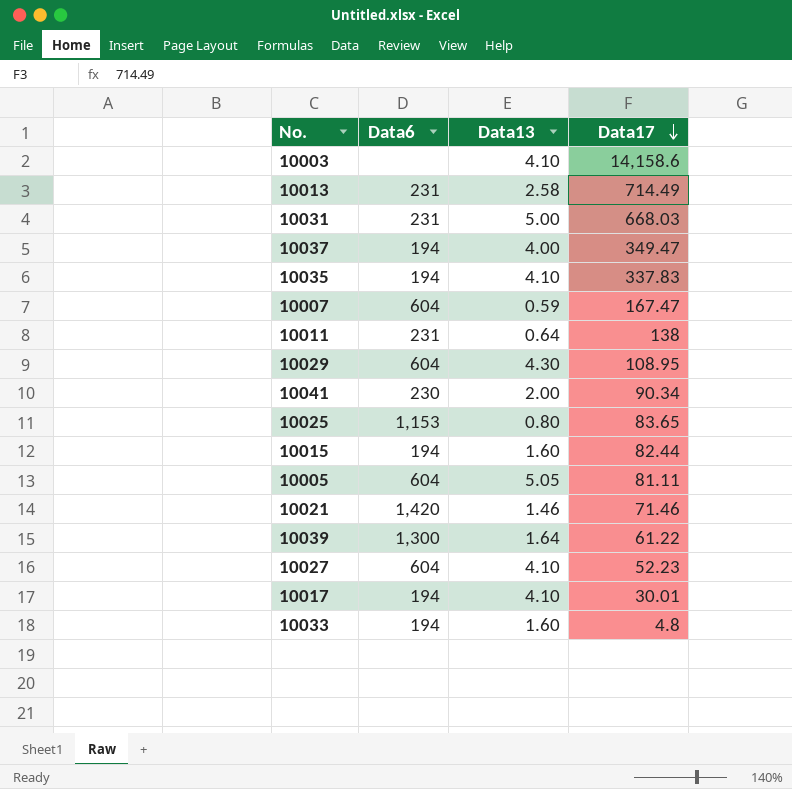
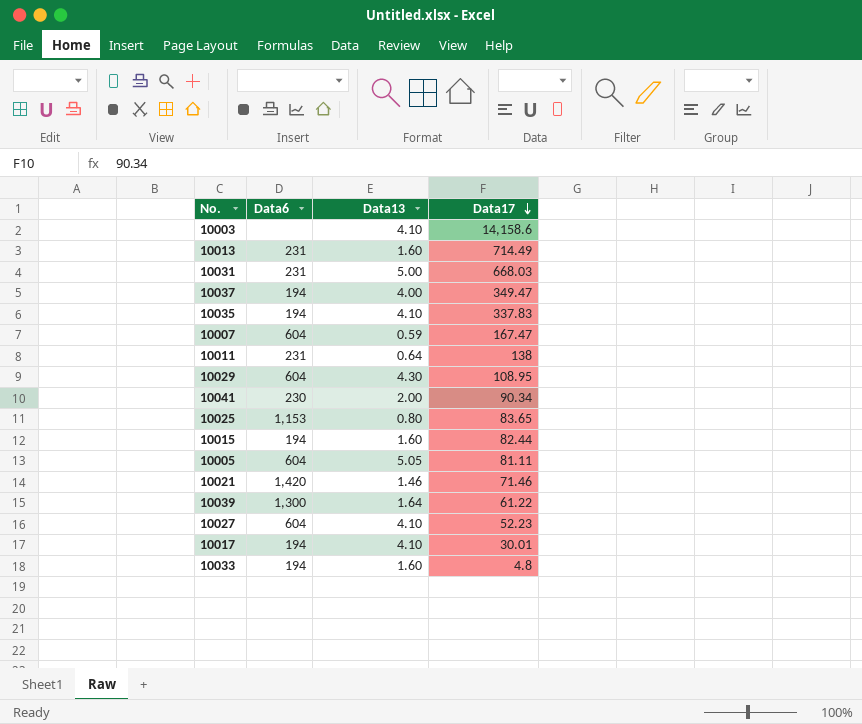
10013 | Data13: 2.58 -> 1.60

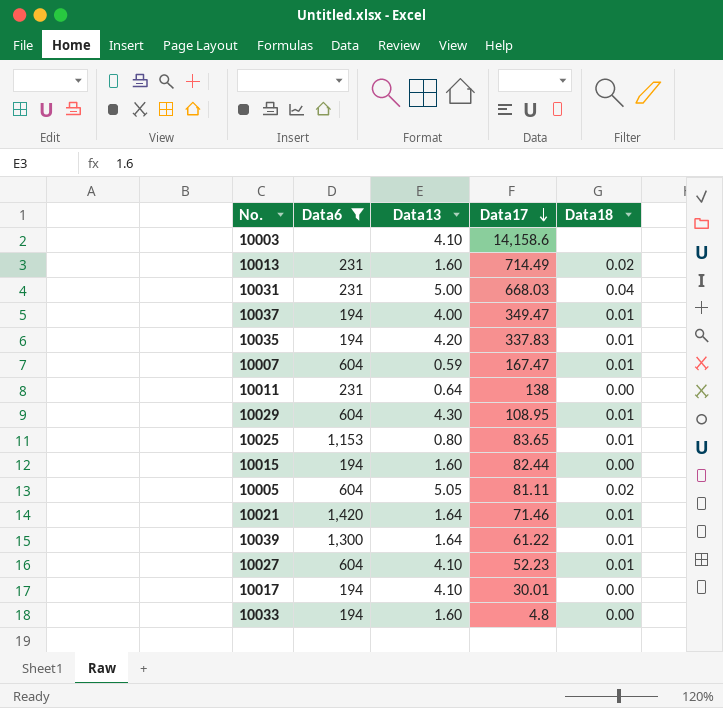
filter: none -> Data6 != 230
column Data18 | position: none -> 5
10035 | Data13: 4.10 -> 4.20
10021 | Data13: 1.46 -> 1.64

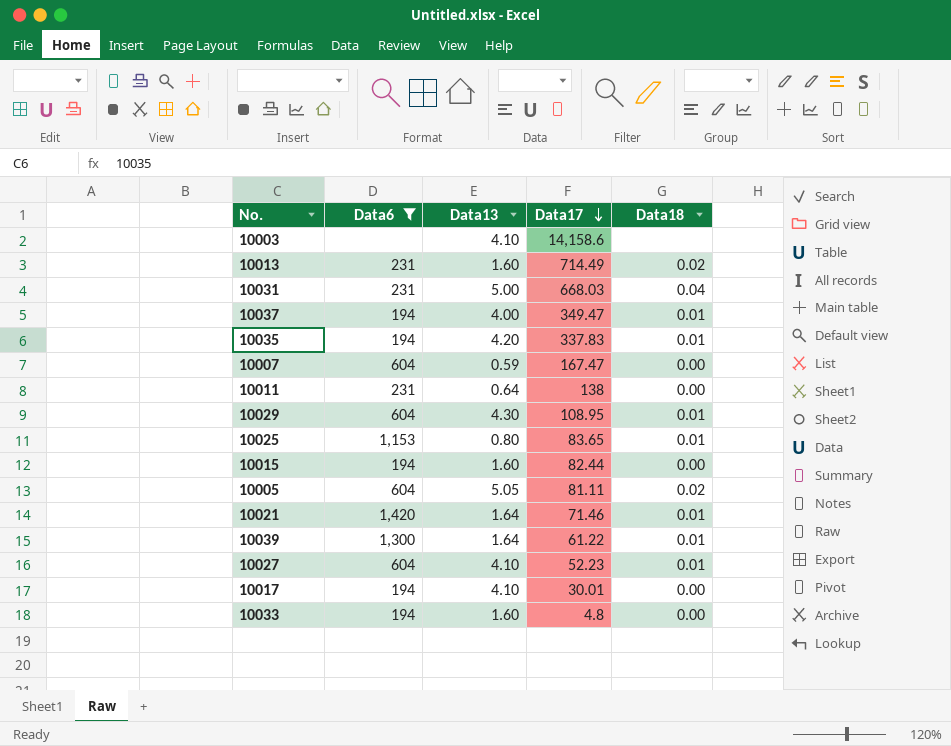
10007 | Data18: 0.01 -> 0.00

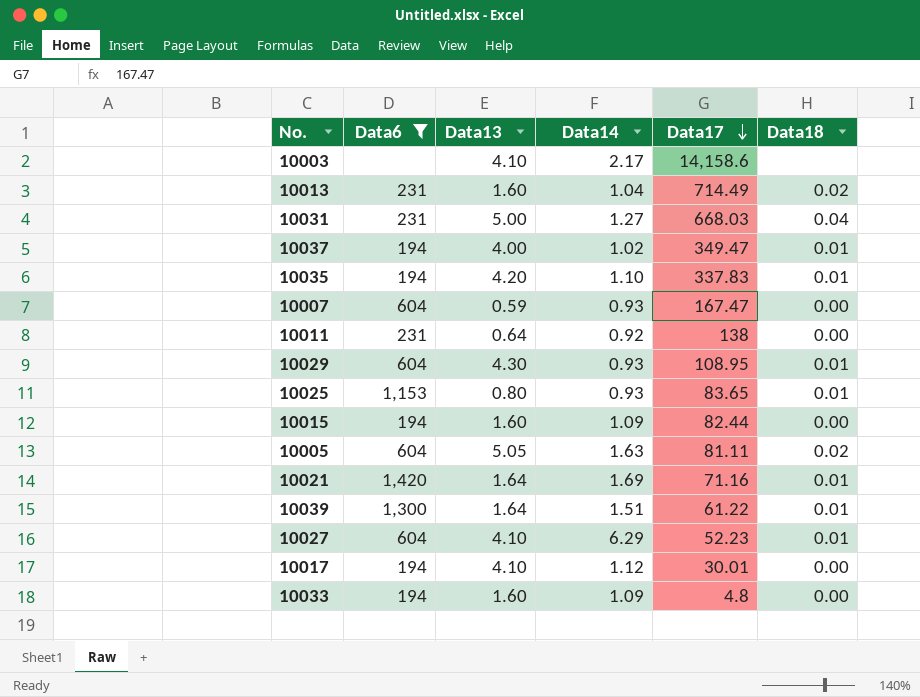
column Data14 | position: none -> 4
10021 | Data17: 71.46 -> 71.16

